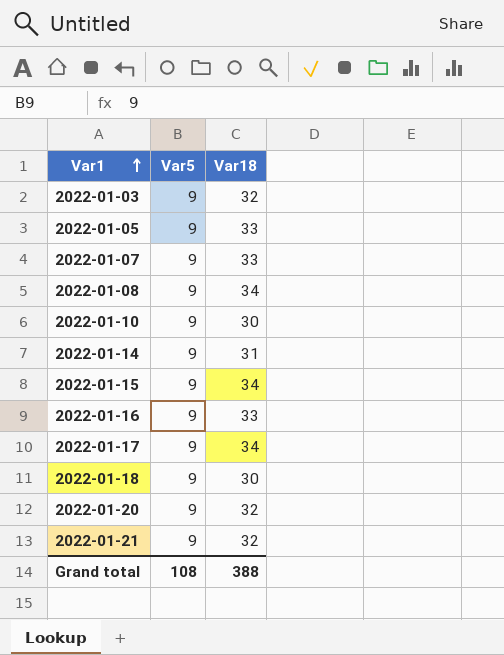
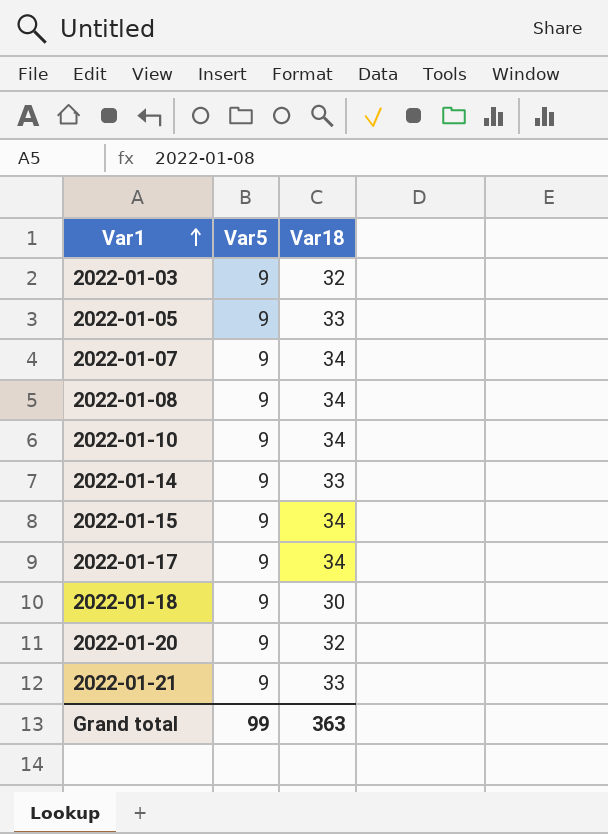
row 2022-01-16: 9 | 33 -> none
2022-01-07 | Var18: 33 -> 34
2022-01-10 | Var18: 30 -> 34
2022-01-14 | Var18: 31 -> 33
2022-01-21 | Var18: 32 -> 33
Grand total | Var5: 108 -> 99
Grand total | Var18: 388 -> 363

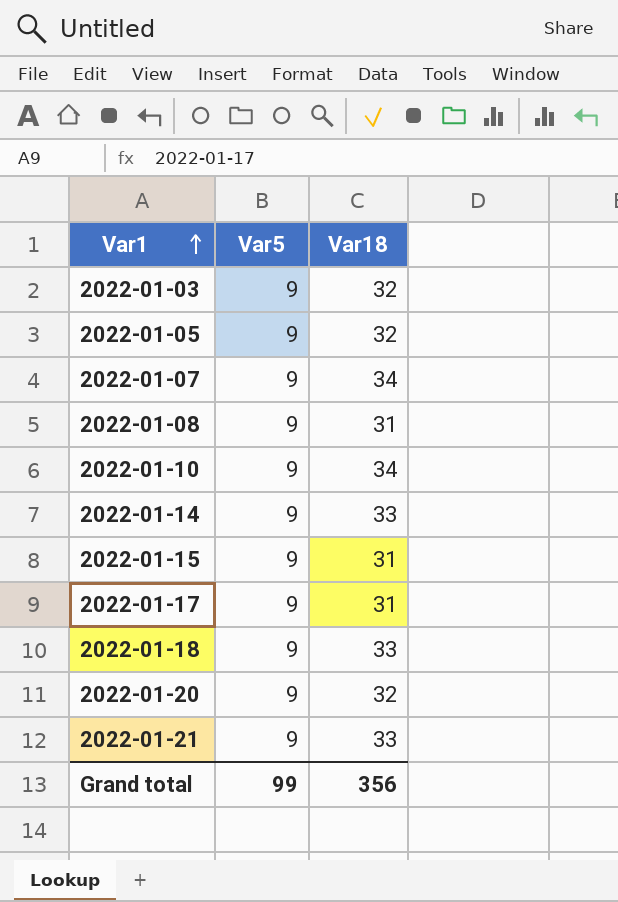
2022-01-05 | Var18: 33 -> 32
2022-01-08 | Var18: 34 -> 31
2022-01-15 | Var18: 34 -> 31
2022-01-17 | Var18: 34 -> 31
2022-01-18 | Var18: 30 -> 33
Grand total | Var18: 363 -> 356

